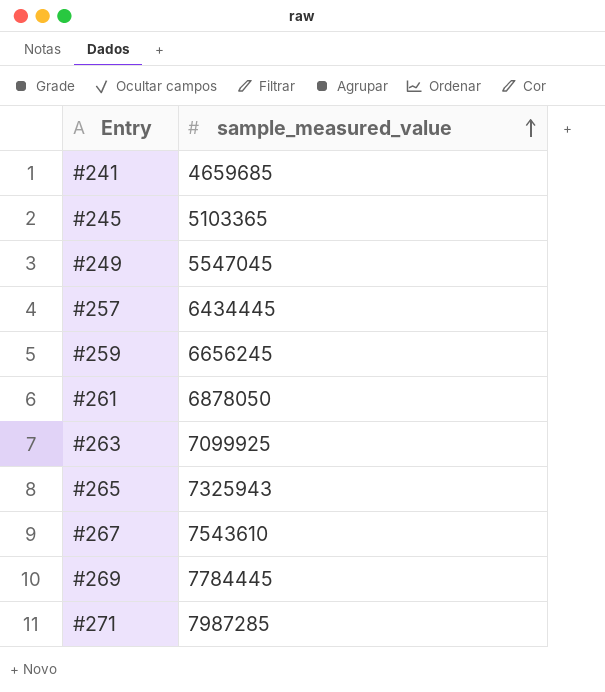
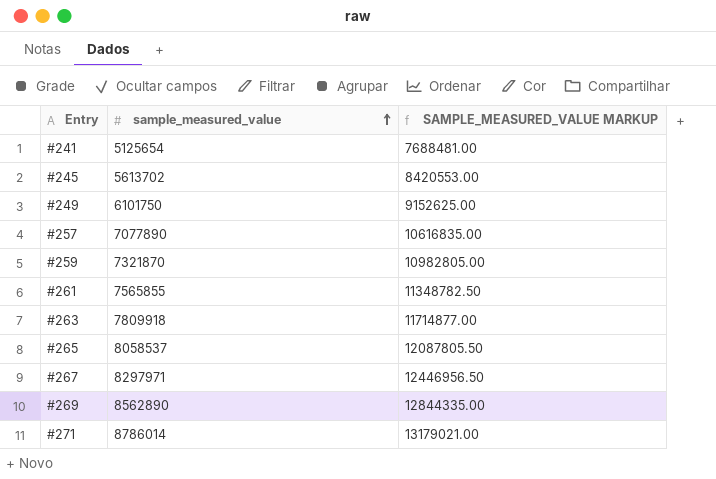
column SAMPLE_MEASURED_VALUE MARKUP | formula: none -> [sample_measured_value] * 1.5
#241 | sample_measured_value: 4659685 -> 5125654
#245 | sample_measured_value: 5103365 -> 5613702
#249 | sample_measured_value: 5547045 -> 6101750
#257 | sample_measured_value: 6434445 -> 7077890
#259 | sample_measured_value: 6656245 -> 7321870
#261 | sample_measured_value: 6878050 -> 7565855
#263 | sample_measured_value: 7099925 -> 7809918
#265 | sample_measured_value: 7325943 -> 8058537
#267 | sample_measured_value: 7543610 -> 8297971
#269 | sample_measured_value: 7784445 -> 8562890
#271 | sample_measured_value: 7987285 -> 8786014

